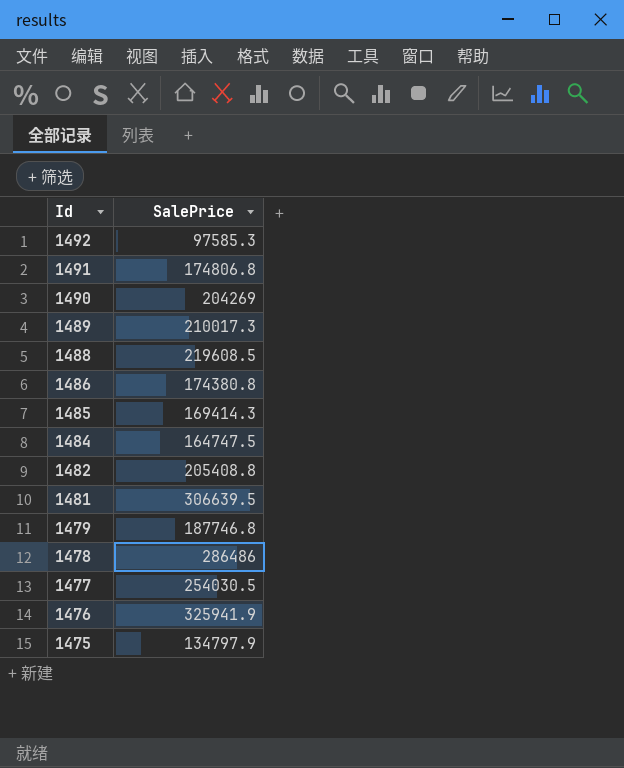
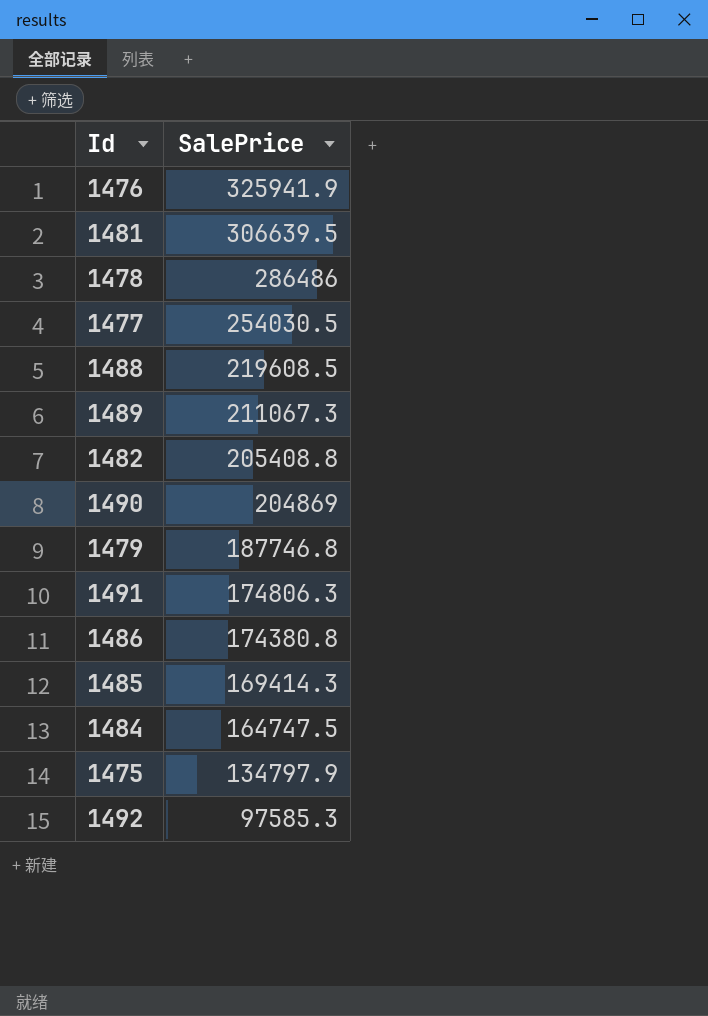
row order: Id descending -> SalePrice descending
1489 | SalePrice: 210017.3 -> 211067.3
1490 | SalePrice: 204269 -> 204869
1491 | SalePrice: 174806.8 -> 174806.3

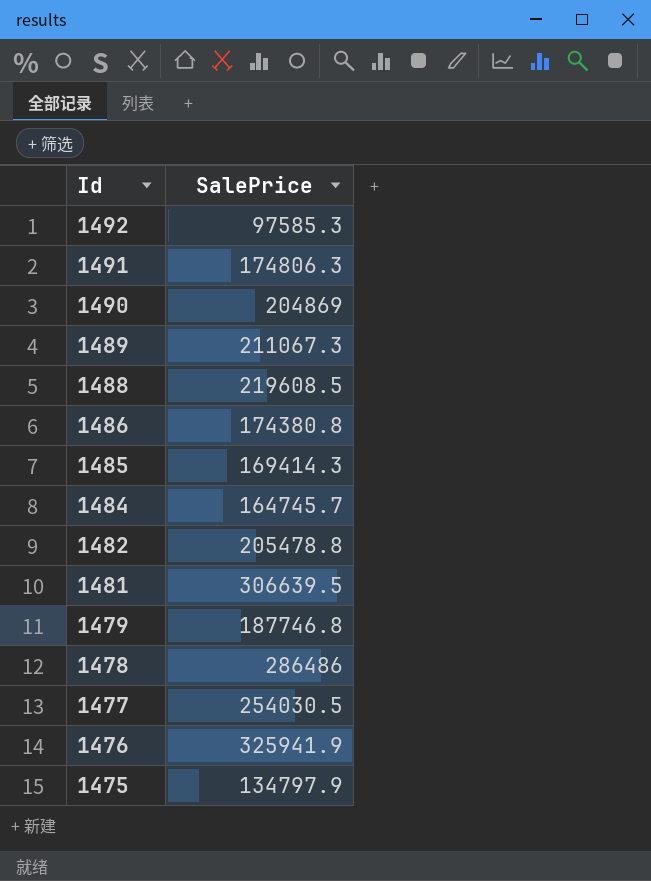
row order: SalePrice descending -> Id descending
1484 | SalePrice: 164747.5 -> 164745.7
1482 | SalePrice: 205408.8 -> 205478.8

